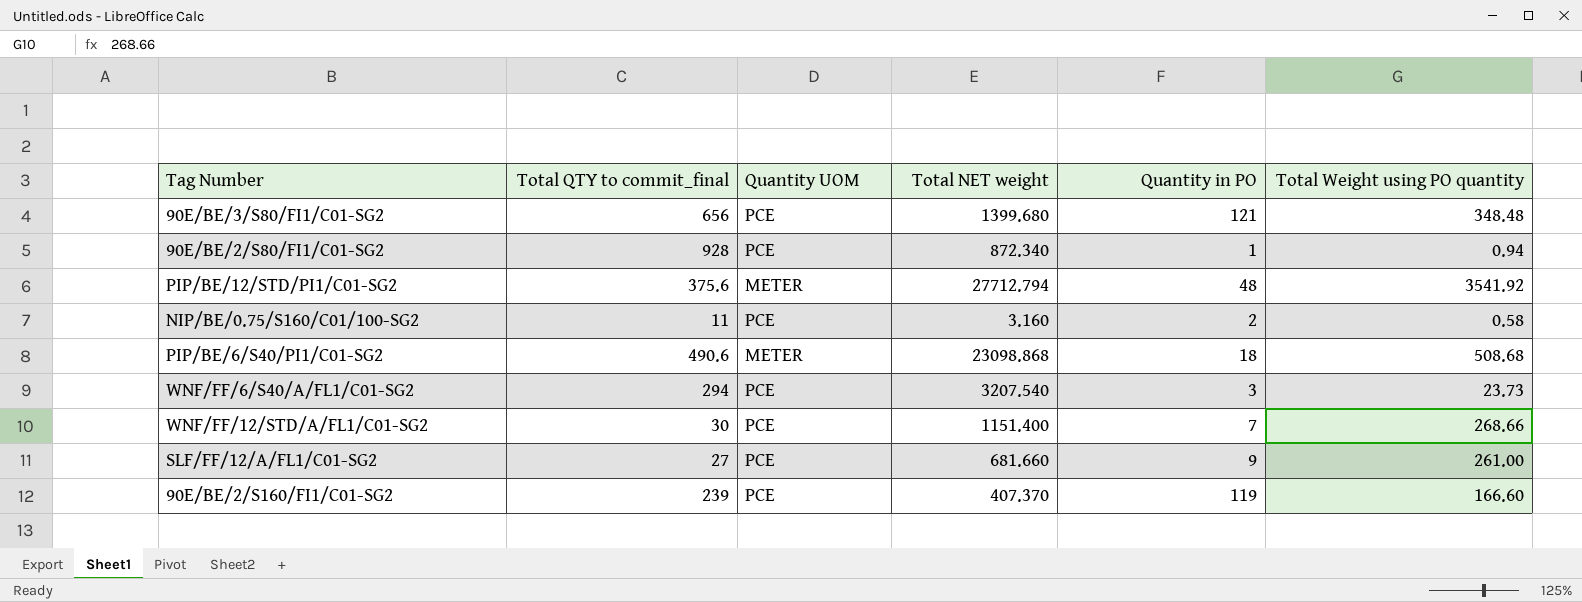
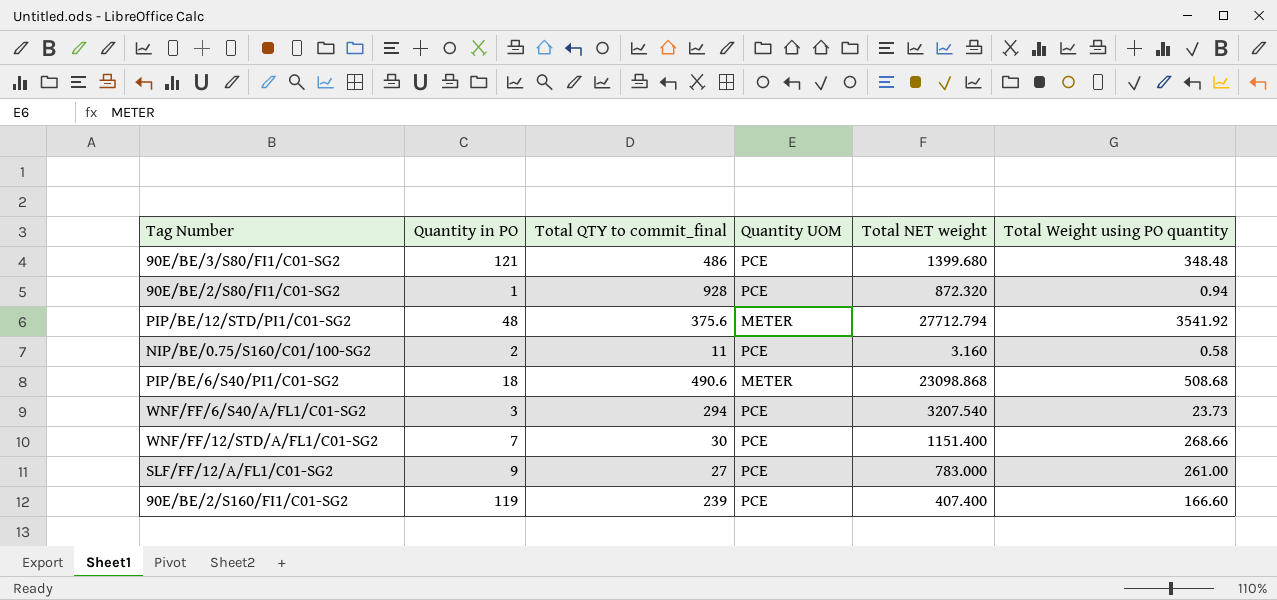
column Quantity in PO | position: 5 -> 2
90E/BE/3/S80/FI1/C01-SG2 | Total QTY to commit_final: 656 -> 486
90E/BE/2/S80/FI1/C01-SG2 | Total NET weight: 872.340 -> 872.320
SLF/FF/12/A/FL1/C01-SG2 | Total NET weight: 681.660 -> 783.000
90E/BE/2/S160/FI1/C01-SG2 | Total NET weight: 407.370 -> 407.400

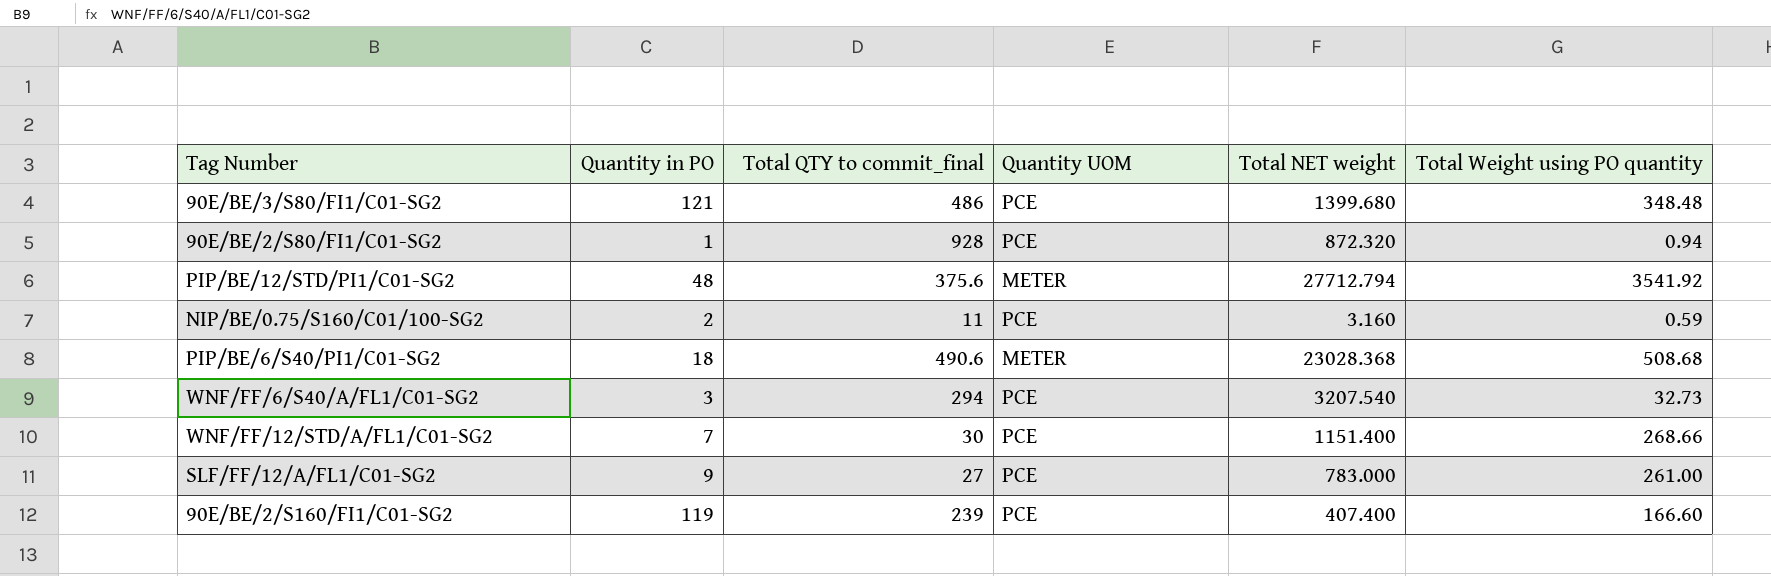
NIP/BE/0.75/S160/C01/100-SG2 | Total Weight using PO quantity: 0.58 -> 0.59
PIP/BE/6/S40/PI1/C01-SG2 | Total NET weight: 23098.868 -> 23028.368
WNF/FF/6/S40/A/FL1/C01-SG2 | Total Weight using PO quantity: 23.73 -> 32.73

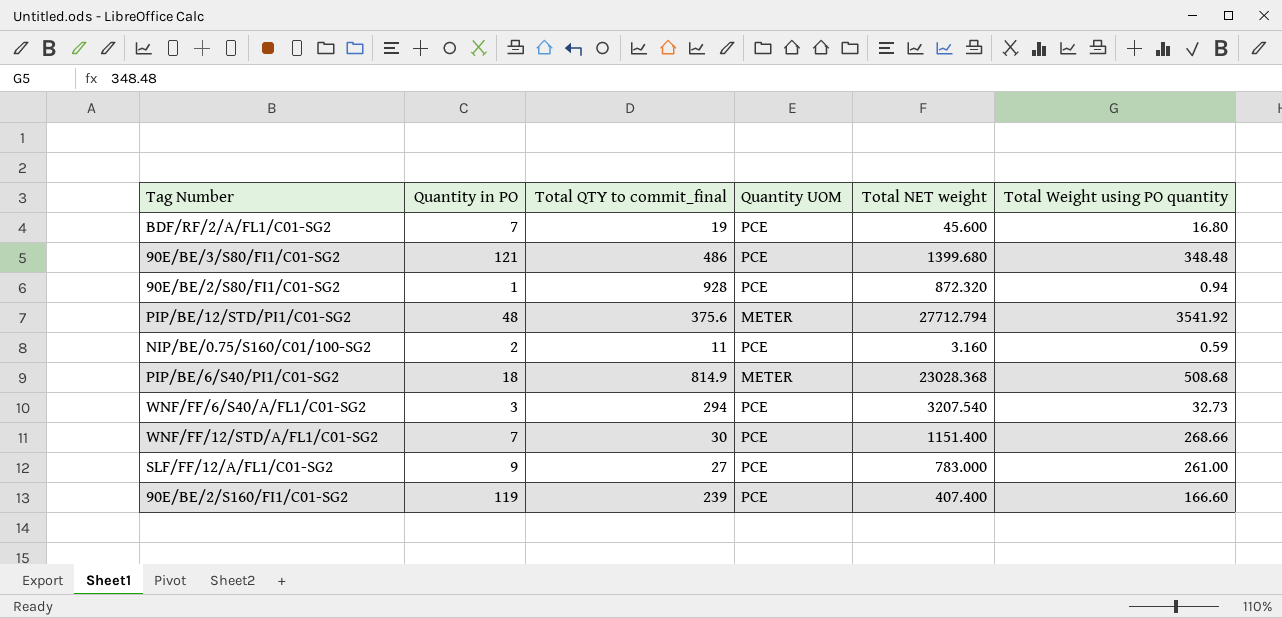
row BDF/RF/2/A/FL1/C01-SG2: none -> 7 | 19 | PCE | 45.600 | 16.80
PIP/BE/6/S40/PI1/C01-SG2 | Total QTY to commit_final: 490.6 -> 814.9

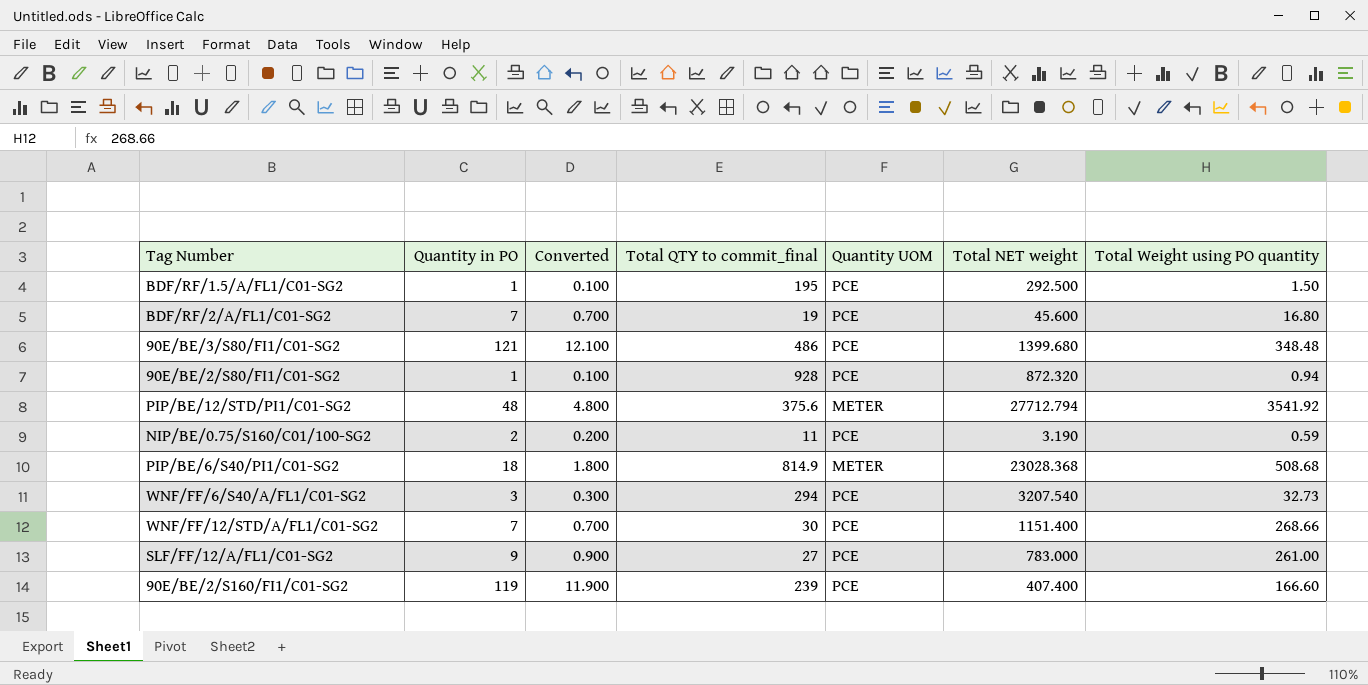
column Converted | formula: none -> [Quantity in PO] * 0.1
row BDF/RF/1.5/A/FL1/C01-SG2: none -> 1 | 0.100 | 195 | PCE | 292.500 | 1.50
NIP/BE/0.75/S160/C01/100-SG2 | Total NET weight: 3.160 -> 3.190

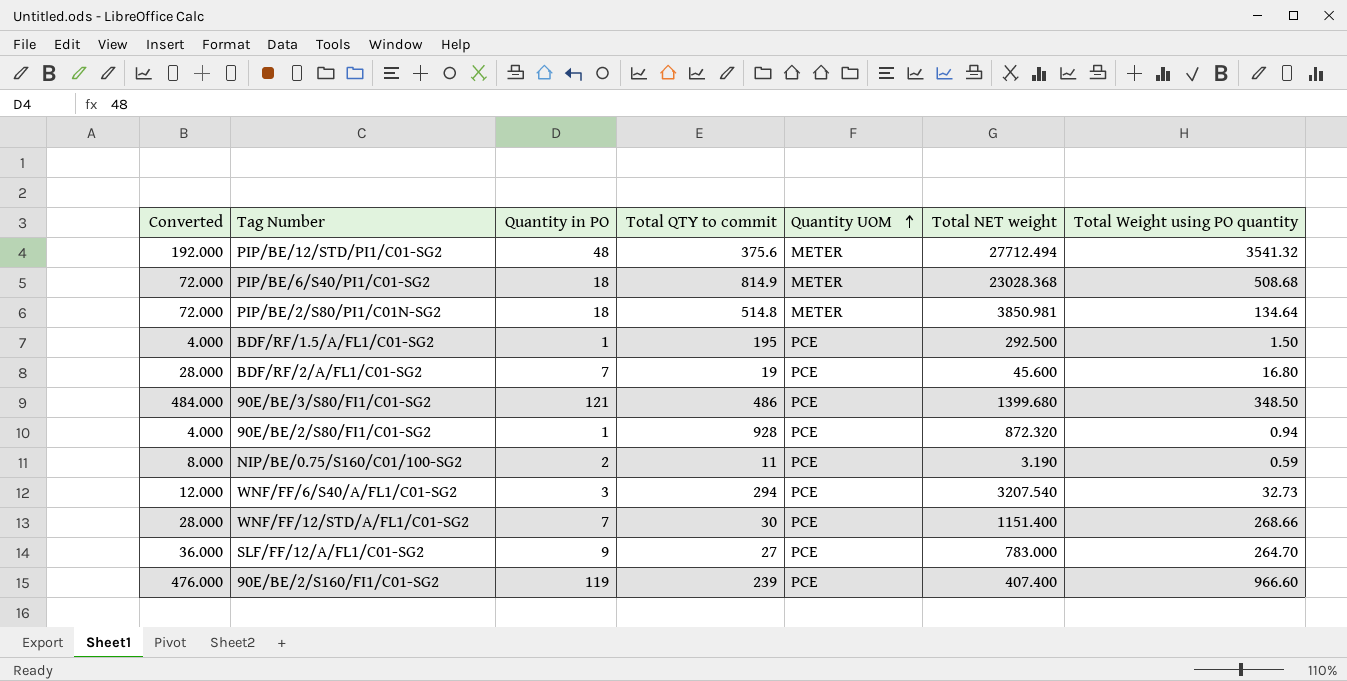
row order: none -> Quantity UOM ascending
column Converted | formula: [Quantity in PO] * 0.1 -> [Quantity in PO] * 4
column Converted | position: 3 -> 1
column name: Total QTY to commit_final -> Total QTY to commit
PIP/BE/12/STD/PI1/C01-SG2 | Total NET weight: 27712.794 -> 27712.494
PIP/BE/12/STD/PI1/C01-SG2 | Total Weight using PO quantity: 3541.92 -> 3541.32
row PIP/BE/2/S80/PI1/C01N-SG2: none -> 72.000 | 18 | 514.8 | METER | 3850.981 | 134.64
90E/BE/3/S80/FI1/C01-SG2 | Total Weight using PO quantity: 348.48 -> 348.50
SLF/FF/12/A/FL1/C01-SG2 | Total Weight using PO quantity: 261.00 -> 264.70
90E/BE/2/S160/FI1/C01-SG2 | Total Weight using PO quantity: 166.60 -> 966.60

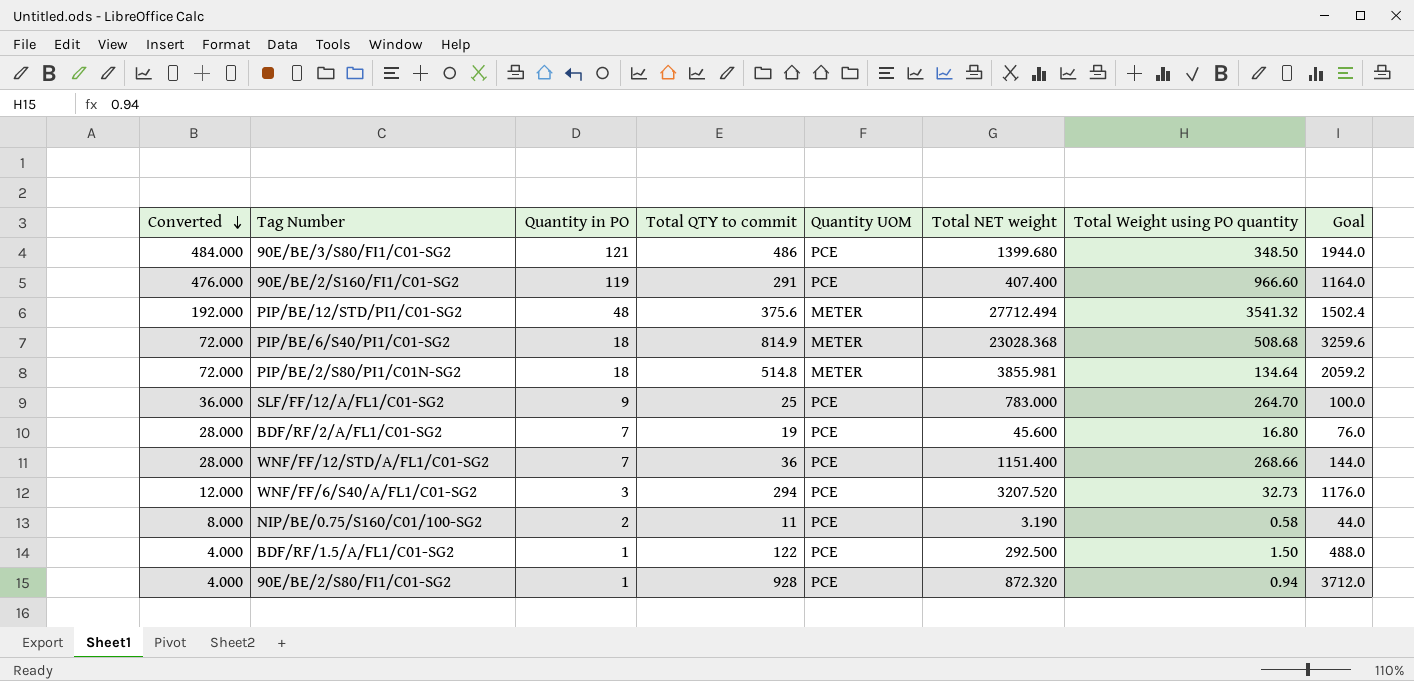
row order: Quantity UOM ascending -> Converted descending
column Goal | formula: none -> [Total QTY to commit] * 4
90E/BE/2/S160/FI1/C01-SG2 | Total QTY to commit: 239 -> 291
PIP/BE/2/S80/PI1/C01N-SG2 | Total NET weight: 3850.981 -> 3855.981
SLF/FF/12/A/FL1/C01-SG2 | Total QTY to commit: 27 -> 25
WNF/FF/12/STD/A/FL1/C01-SG2 | Total QTY to commit: 30 -> 36
WNF/FF/6/S40/A/FL1/C01-SG2 | Total NET weight: 3207.540 -> 3207.520
NIP/BE/0.75/S160/C01/100-SG2 | Total Weight using PO quantity: 0.59 -> 0.58
BDF/RF/1.5/A/FL1/C01-SG2 | Total QTY to commit: 195 -> 122

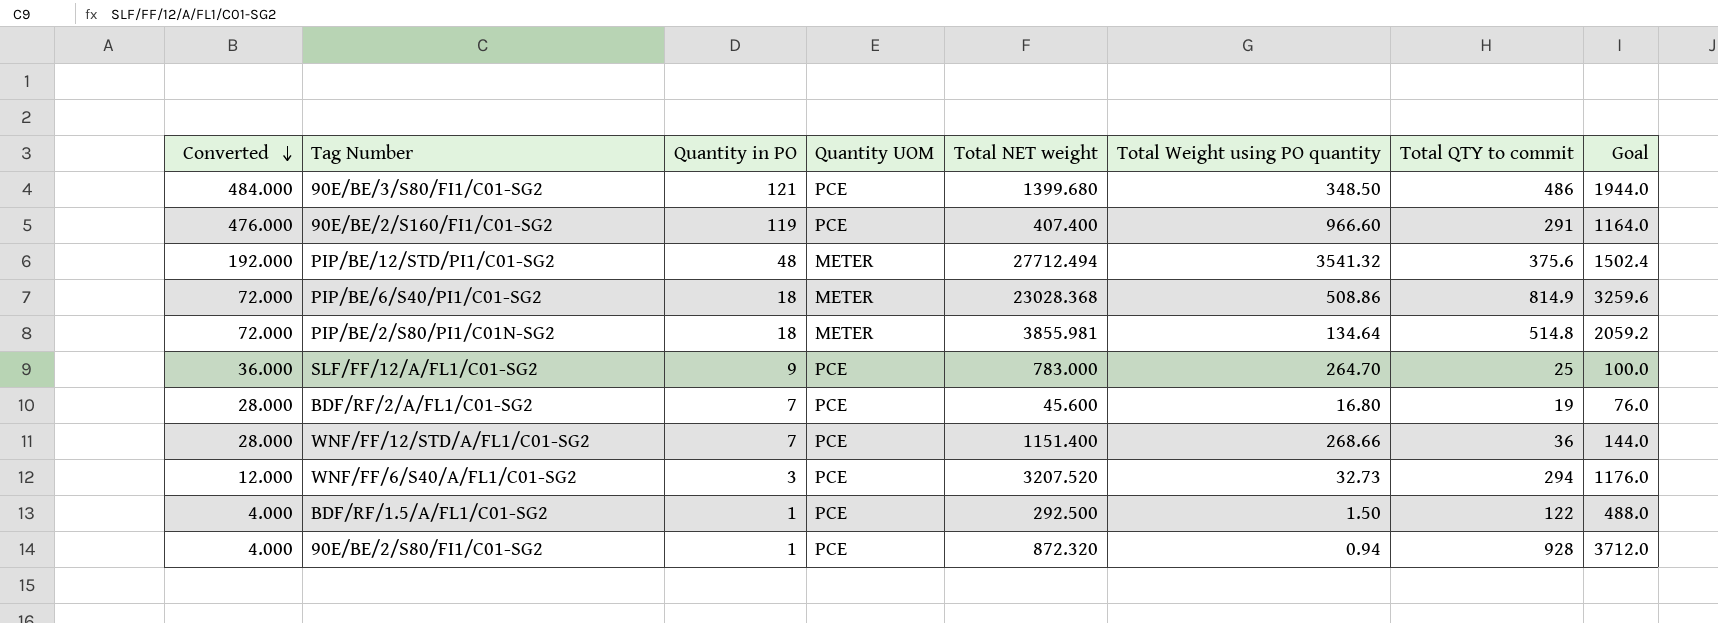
column Total QTY to commit | position: 4 -> 7
row NIP/BE/0.75/S160/C01/100-SG2: 8.000 | 2 | 11 | PCE | 3.190 | 0.58 | 44.0 -> none
PIP/BE/6/S40/PI1/C01-SG2 | Total Weight using PO quantity: 508.68 -> 508.86

